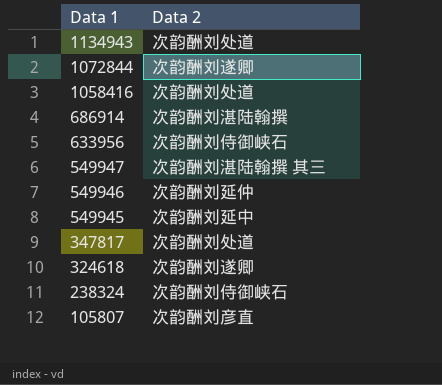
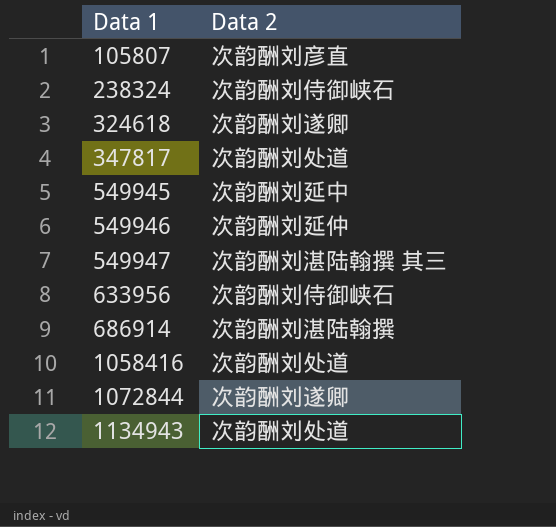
row order: Data 1 descending -> Data 1 ascending

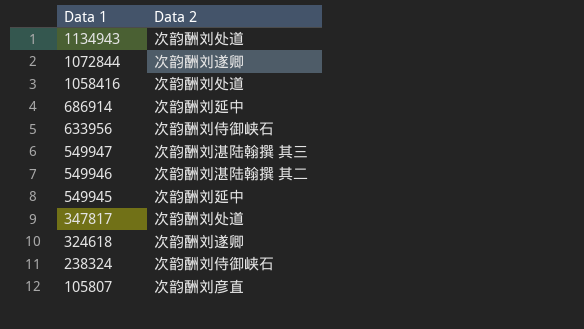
row order: Data 1 ascending -> Data 1 descending
686914 | Data 2: 次韵酬刘湛陆翰撰 -> 次韵酬刘延中
549946 | Data 2: 次韵酬刘延仲 -> 次韵酬刘湛陆翰撰 其二

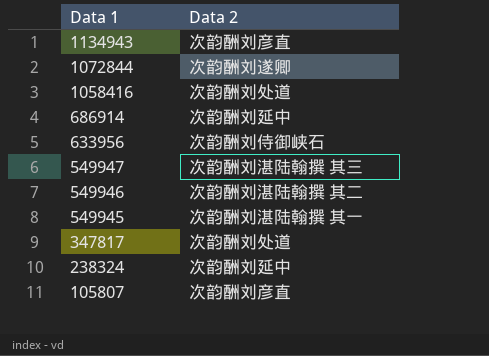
row 324618: 次韵酬刘遂卿 -> none
1134943 | Data 2: 次韵酬刘处道 -> 次韵酬刘彦直
549945 | Data 2: 次韵酬刘延中 -> 次韵酬刘湛陆翰撰 其一
238324 | Data 2: 次韵酬刘侍御峡石 -> 次韵酬刘延中

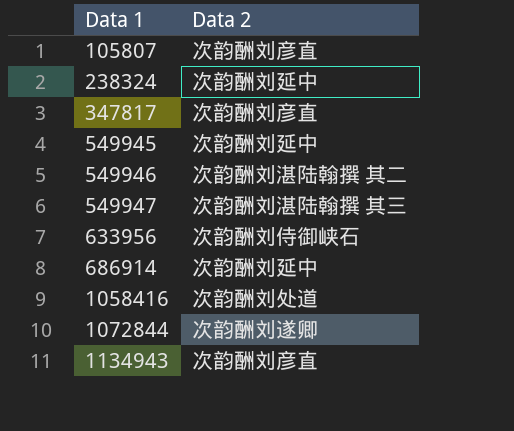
row order: Data 1 descending -> Data 1 ascending
347817 | Data 2: 次韵酬刘处道 -> 次韵酬刘彦直
549945 | Data 2: 次韵酬刘湛陆翰撰 其一 -> 次韵酬刘延中

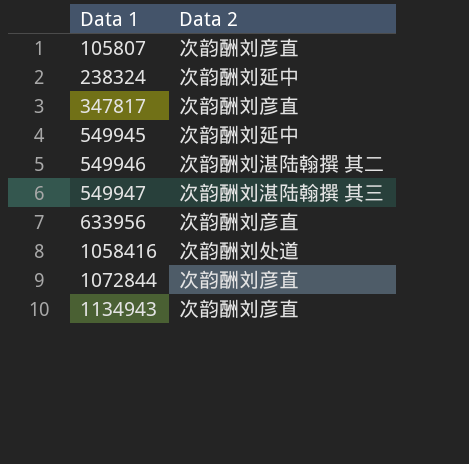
row 686914: 次韵酬刘延中 -> none
633956 | Data 2: 次韵酬刘侍御峡石 -> 次韵酬刘彦直
1072844 | Data 2: 次韵酬刘遂卿 -> 次韵酬刘彦直

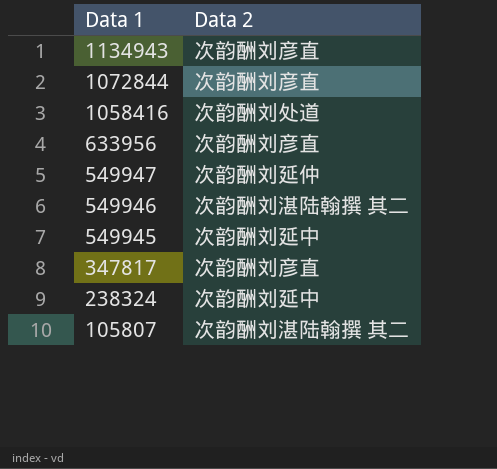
row order: Data 1 ascending -> Data 1 descending
549947 | Data 2: 次韵酬刘湛陆翰撰 其三 -> 次韵酬刘延仲
105807 | Data 2: 次韵酬刘彦直 -> 次韵酬刘湛陆翰撰 其二

